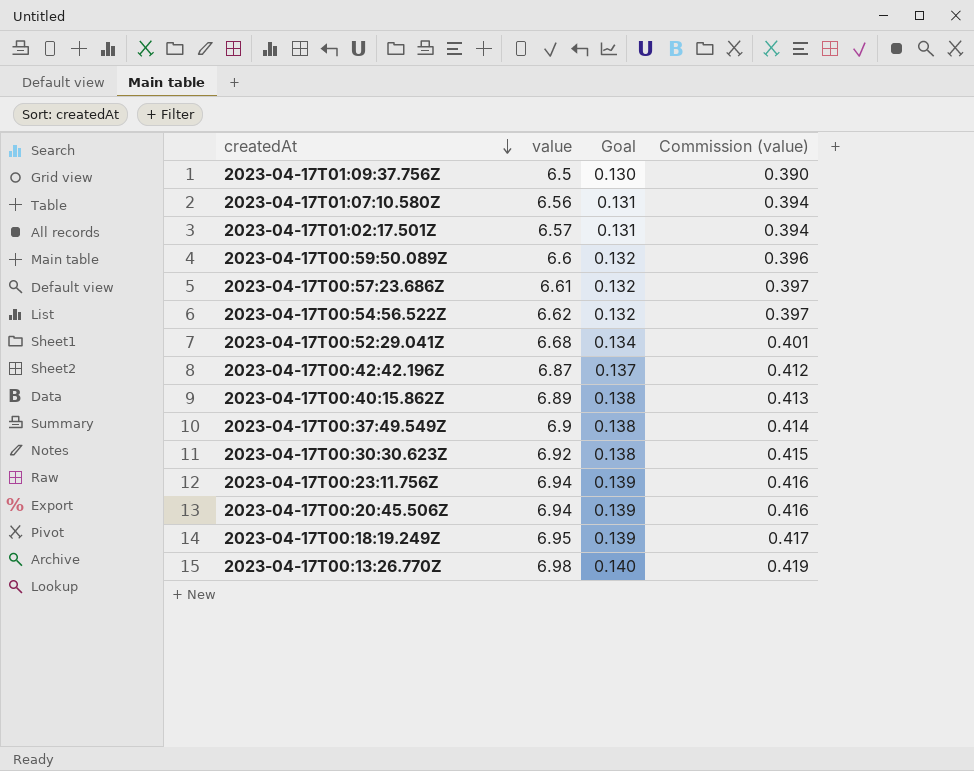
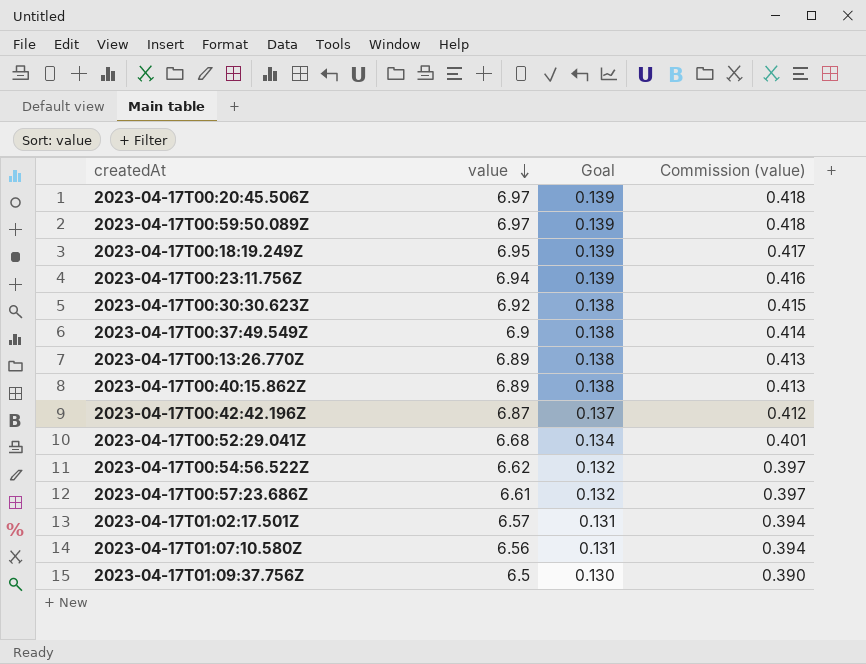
row order: createdAt descending -> value descending
2023-04-17T00:20:45.506Z | value: 6.94 -> 6.97
2023-04-17T00:20:45.506Z | Commission (value): 0.416 -> 0.418
2023-04-17T00:59:50.089Z | value: 6.6 -> 6.97
2023-04-17T00:59:50.089Z | Goal: 0.132 -> 0.139
2023-04-17T00:59:50.089Z | Commission (value): 0.396 -> 0.418
2023-04-17T00:13:26.770Z | value: 6.98 -> 6.89
2023-04-17T00:13:26.770Z | Goal: 0.140 -> 0.138
2023-04-17T00:13:26.770Z | Commission (value): 0.419 -> 0.413

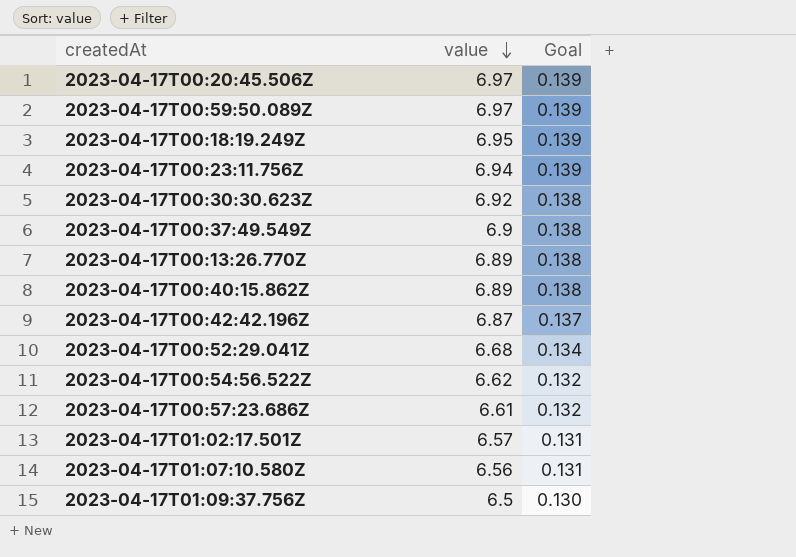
column Commission (value) | formula: [value] * 0.06 -> none

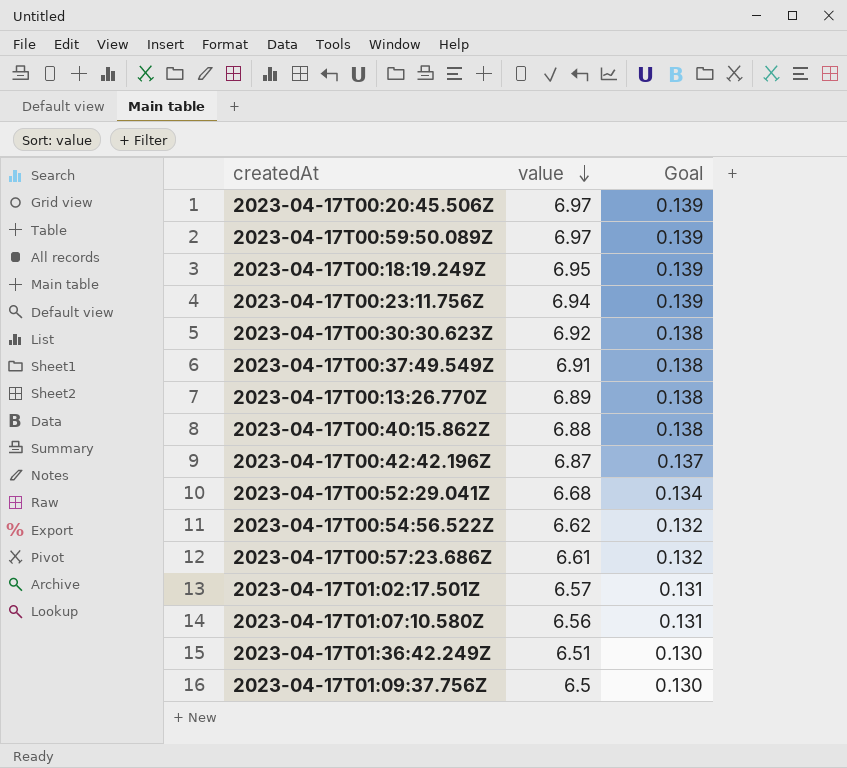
2023-04-17T00:37:49.549Z | value: 6.9 -> 6.91
2023-04-17T00:40:15.862Z | value: 6.89 -> 6.88
row 2023-04-17T01:36:42.249Z: none -> 6.51 | 0.130

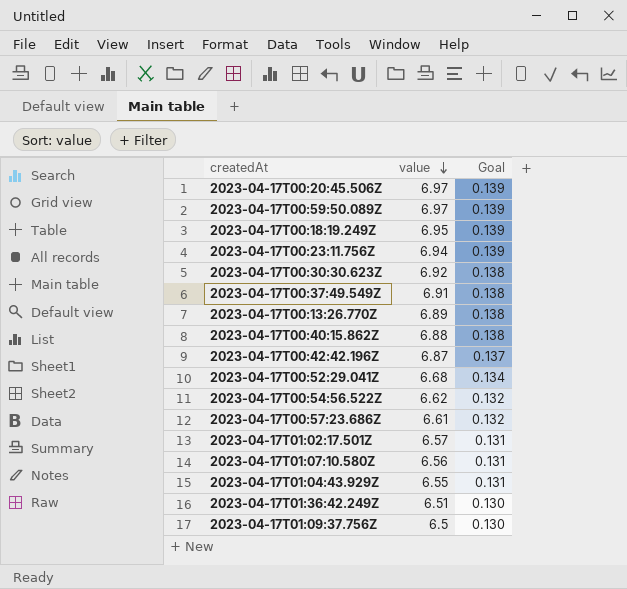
row 2023-04-17T01:04:43.929Z: none -> 6.55 | 0.131

